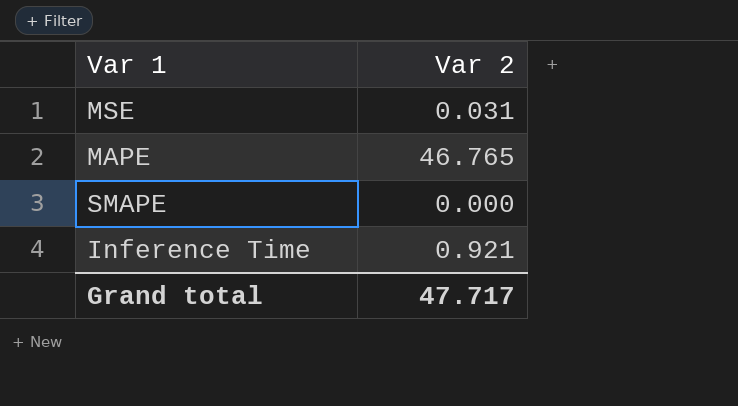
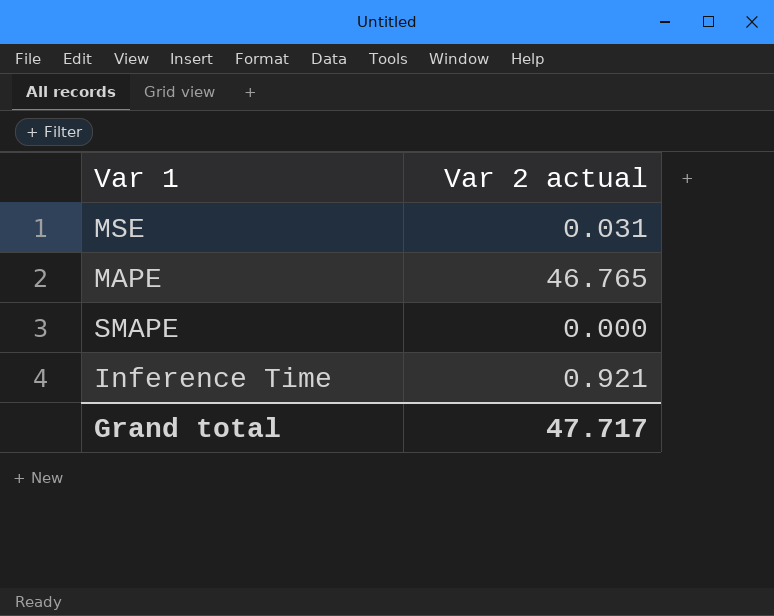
column name: Var 2 -> Var 2 actual

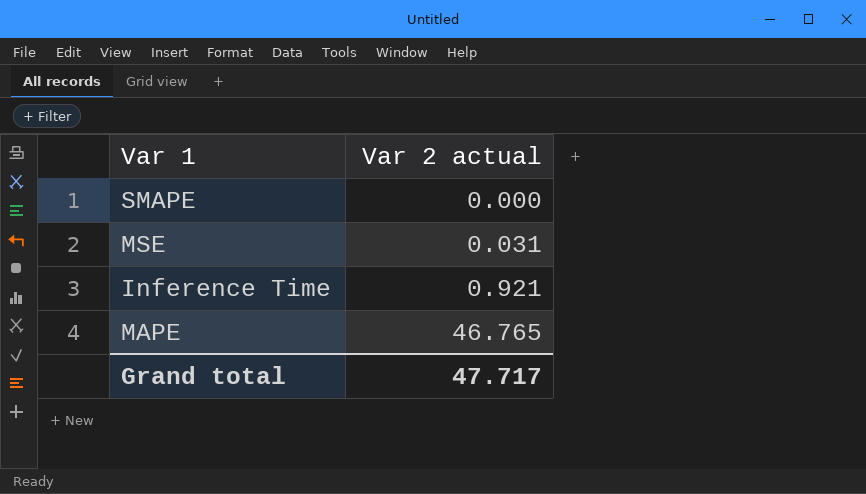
row order: none -> Var 2 actual ascending

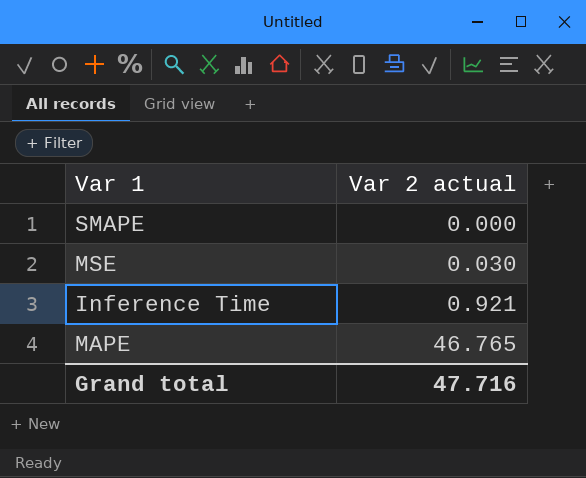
MSE | Var 2 actual: 0.031 -> 0.030
Grand total | Var 2 actual: 47.717 -> 47.716

